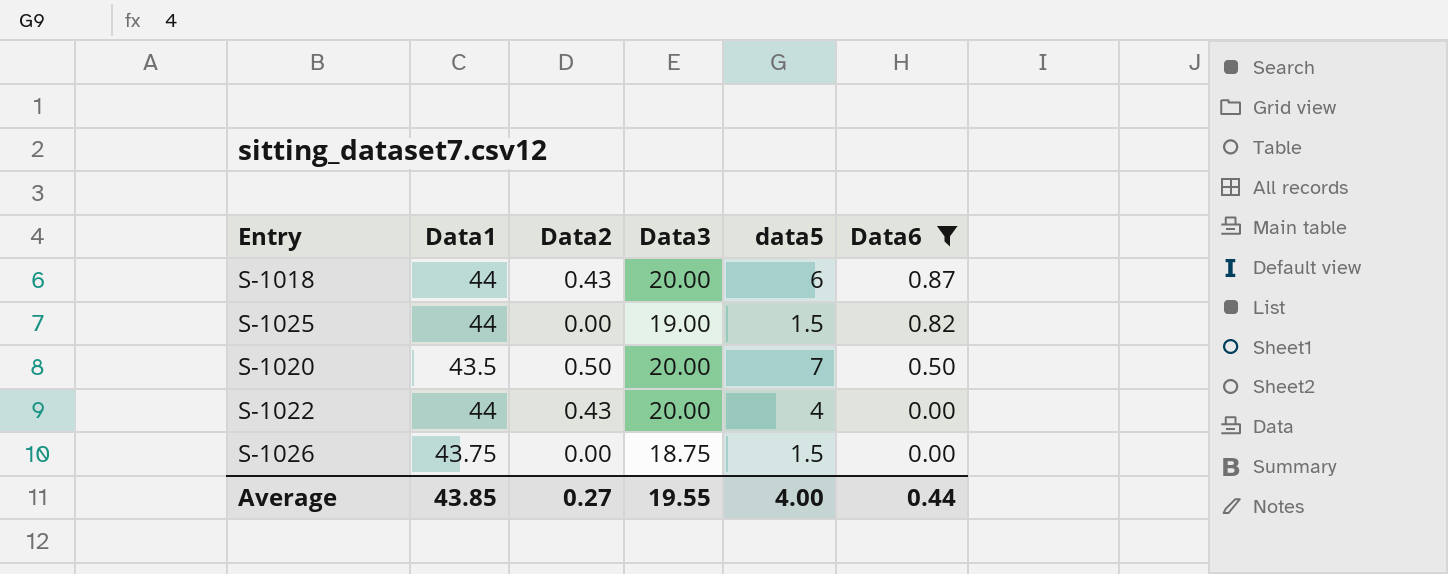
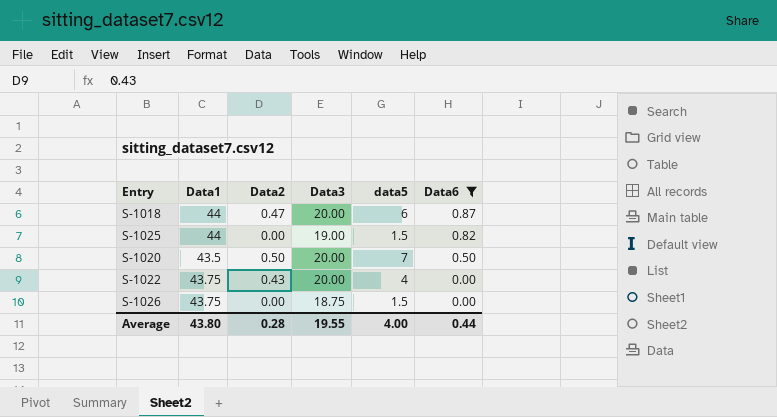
S-1018 | Data2: 0.43 -> 0.47
S-1022 | Data1: 44 -> 43.75
Average | Data1: 43.85 -> 43.80
Average | Data2: 0.27 -> 0.28

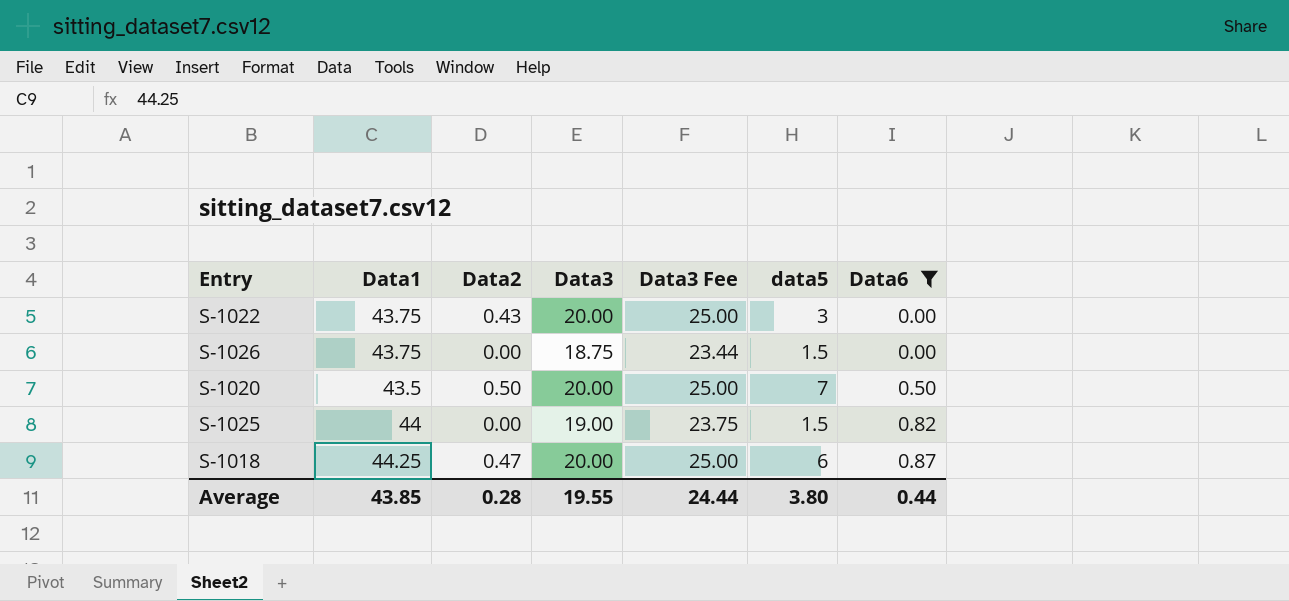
row order: Data6 descending -> Data6 ascending
column Data3 Fee | formula: none -> [Data3] * 1.25
S-1022 | data5: 4 -> 3
S-1018 | Data1: 44 -> 44.25
Average | Data1: 43.80 -> 43.85
Average | data5: 4.00 -> 3.80

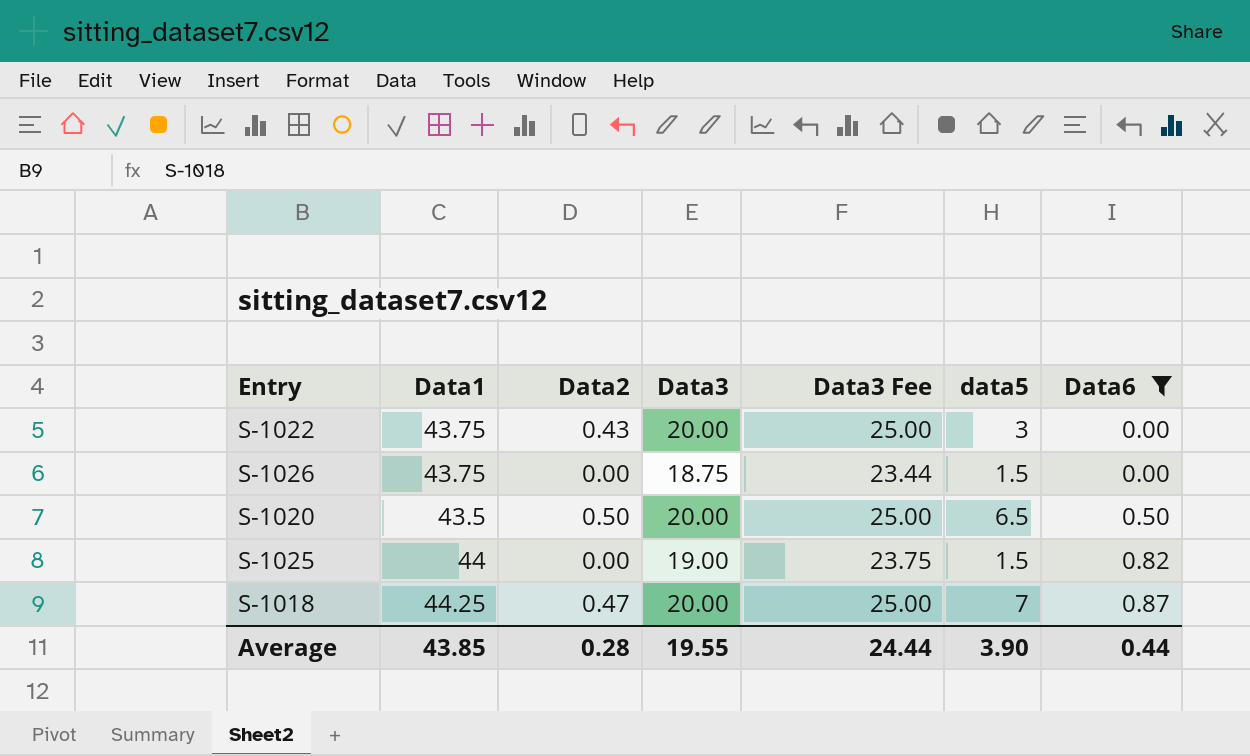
S-1020 | data5: 7 -> 6.5
S-1018 | data5: 6 -> 7
Average | data5: 3.80 -> 3.90

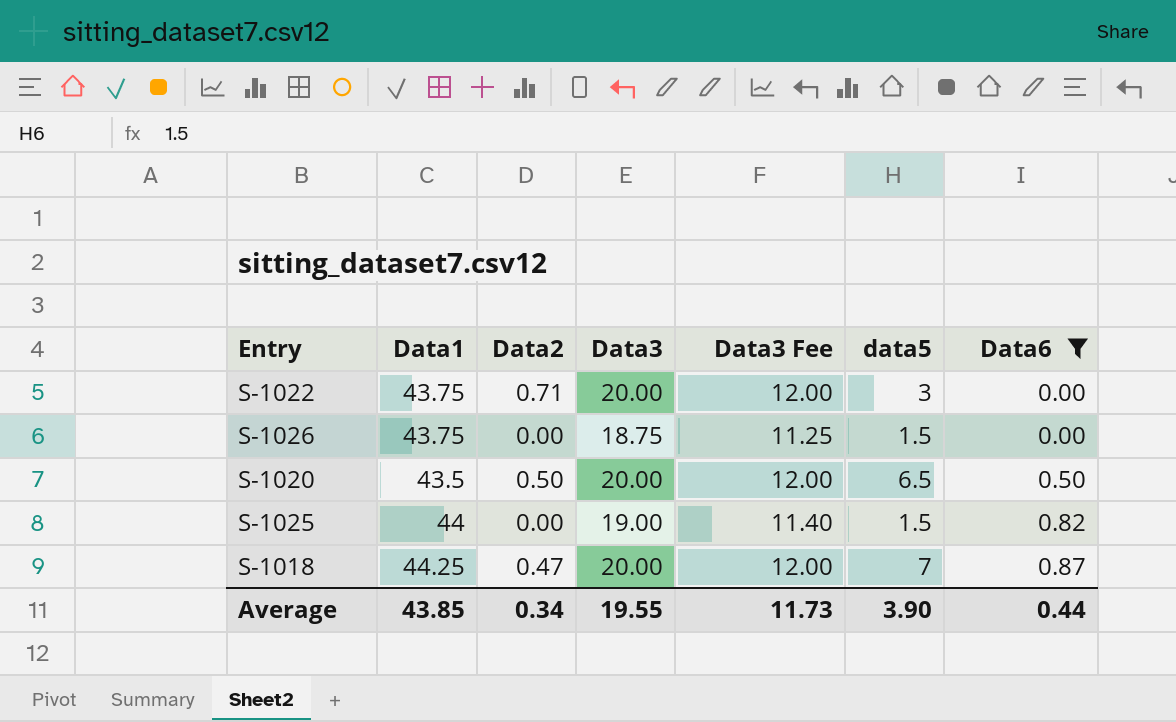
column Data3 Fee | formula: [Data3] * 1.25 -> [Data3] * 0.6
S-1022 | Data2: 0.43 -> 0.71
Average | Data2: 0.28 -> 0.34
Average | Data3 Fee: 24.44 -> 11.73

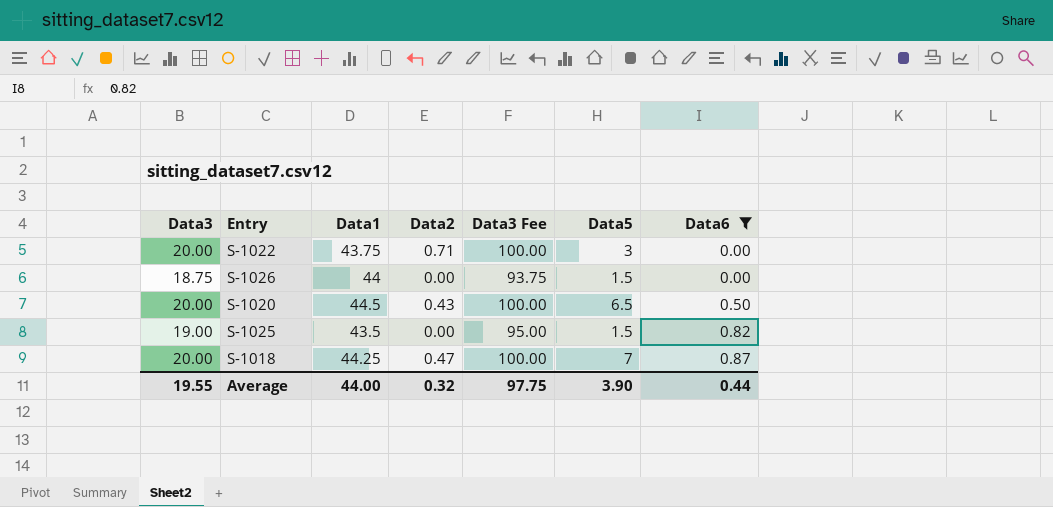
column Data3 | position: 4 -> 1
column Data3 Fee | formula: [Data3] * 0.6 -> [Data3] * 5
column name: data5 -> Data5
S-1026 | Data1: 43.75 -> 44
S-1020 | Data1: 43.5 -> 44.5
S-1020 | Data2: 0.50 -> 0.43
S-1025 | Data1: 44 -> 43.5
Average | Data1: 43.85 -> 44.00
Average | Data2: 0.34 -> 0.32
Average | Data3 Fee: 11.73 -> 97.75

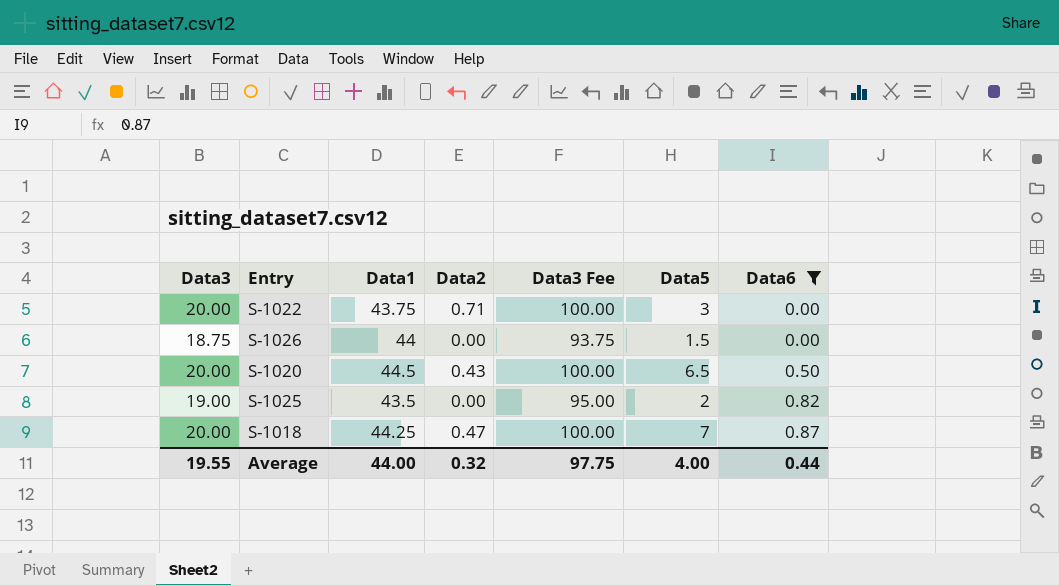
S-1025 | Data5: 1.5 -> 2
Average | Data5: 3.90 -> 4.00

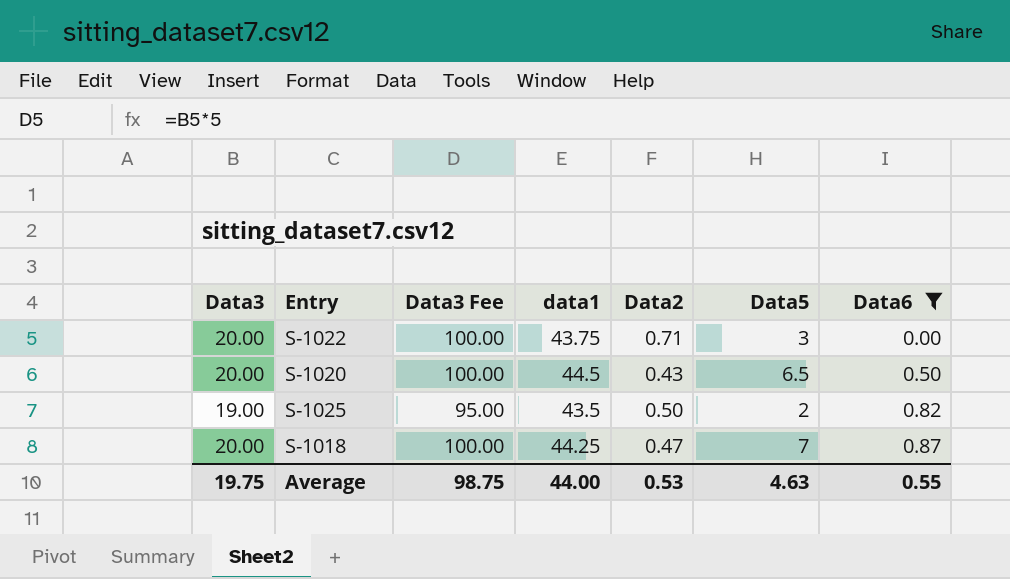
column Data3 Fee | position: 5 -> 3
column name: Data1 -> data1
row S-1026: 18.75 | 44 | 0.00 | 93.75 | 1.5 | 0.00 -> none
S-1025 | Data2: 0.00 -> 0.50
Average | Data3: 19.55 -> 19.75
Average | Data3 Fee: 97.75 -> 98.75
Average | Data2: 0.32 -> 0.53
Average | Data5: 4.00 -> 4.63
Average | Data6: 0.44 -> 0.55

